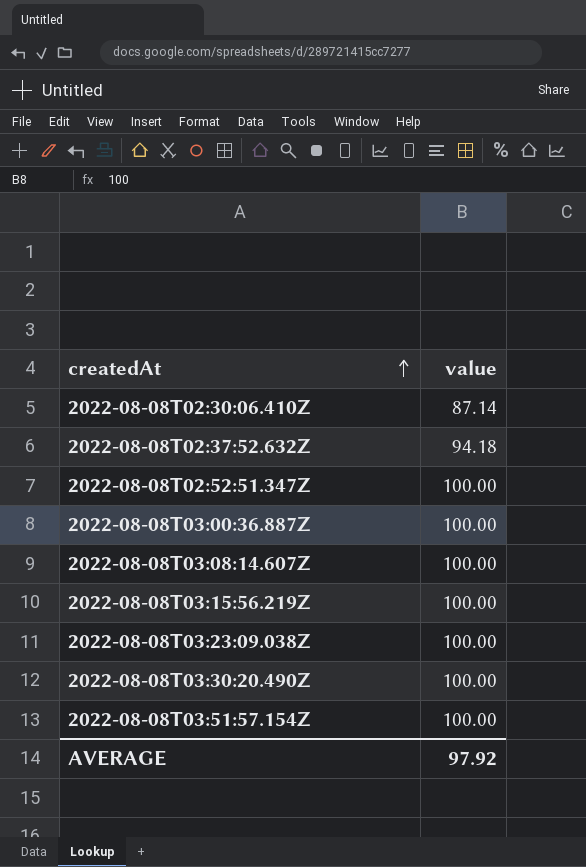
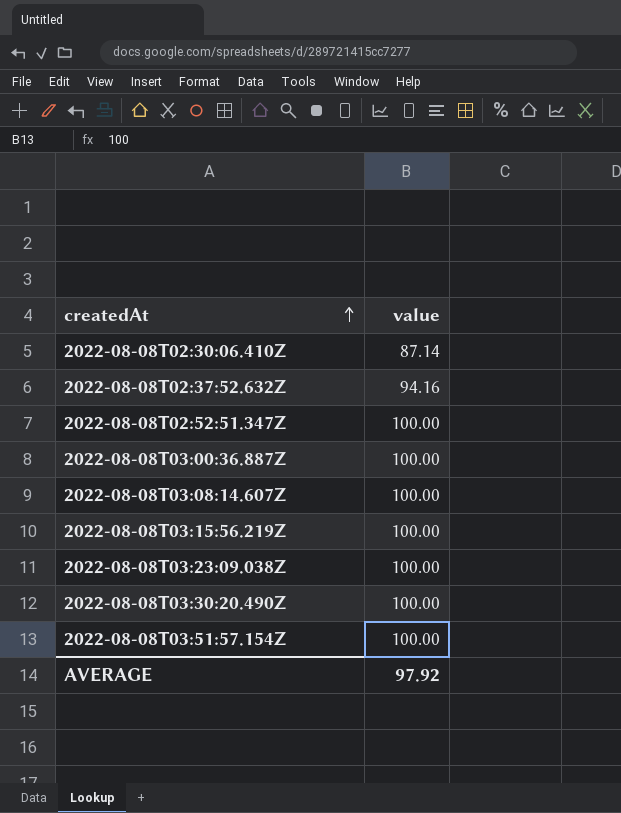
2022-08-08T02:37:52.632Z | value: 94.18 -> 94.16

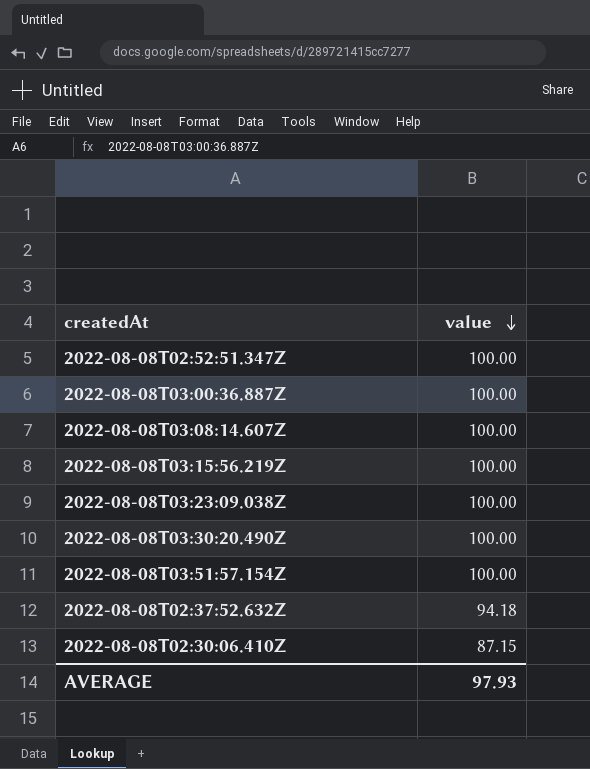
row order: createdAt ascending -> value descending
2022-08-08T02:37:52.632Z | value: 94.16 -> 94.18
2022-08-08T02:30:06.410Z | value: 87.14 -> 87.15
AVERAGE | value: 97.92 -> 97.93

